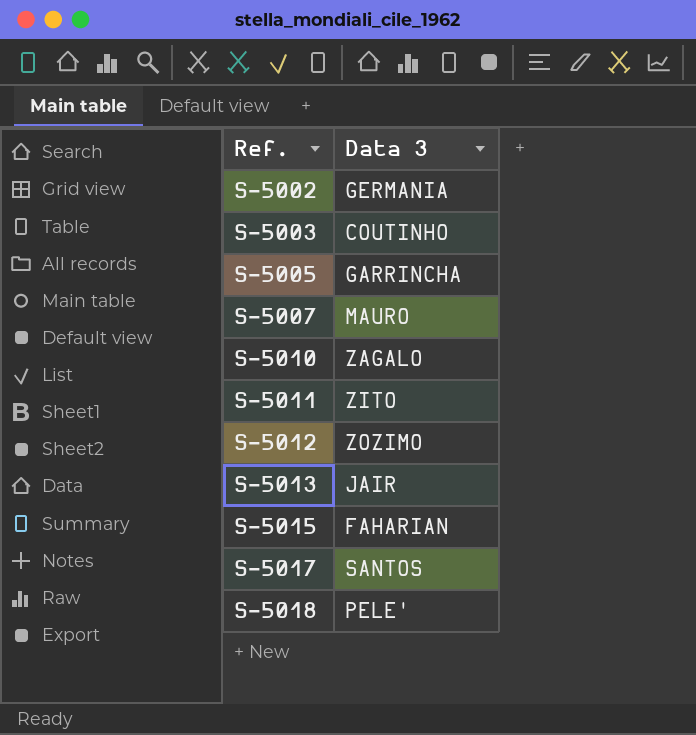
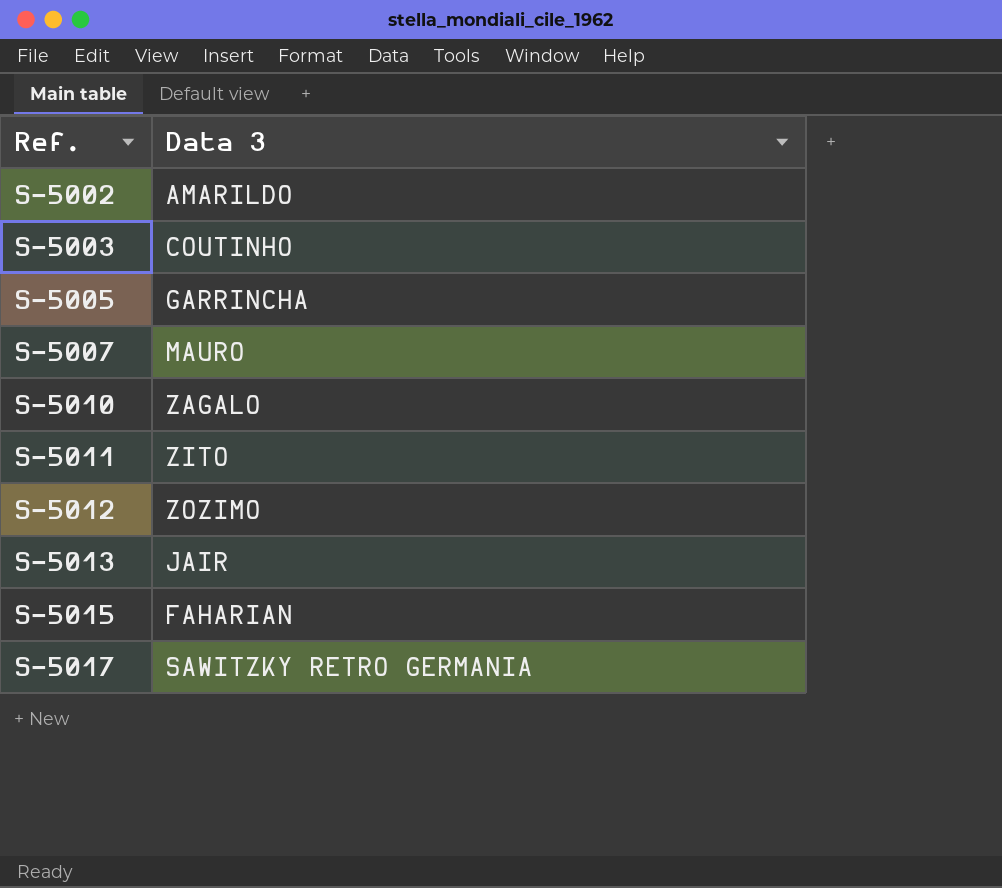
row S-5018: PELE' -> none
S-5002 | Data 3: GERMANIA -> AMARILDO
S-5017 | Data 3: SANTOS -> SAWITZKY RETRO GERMANIA

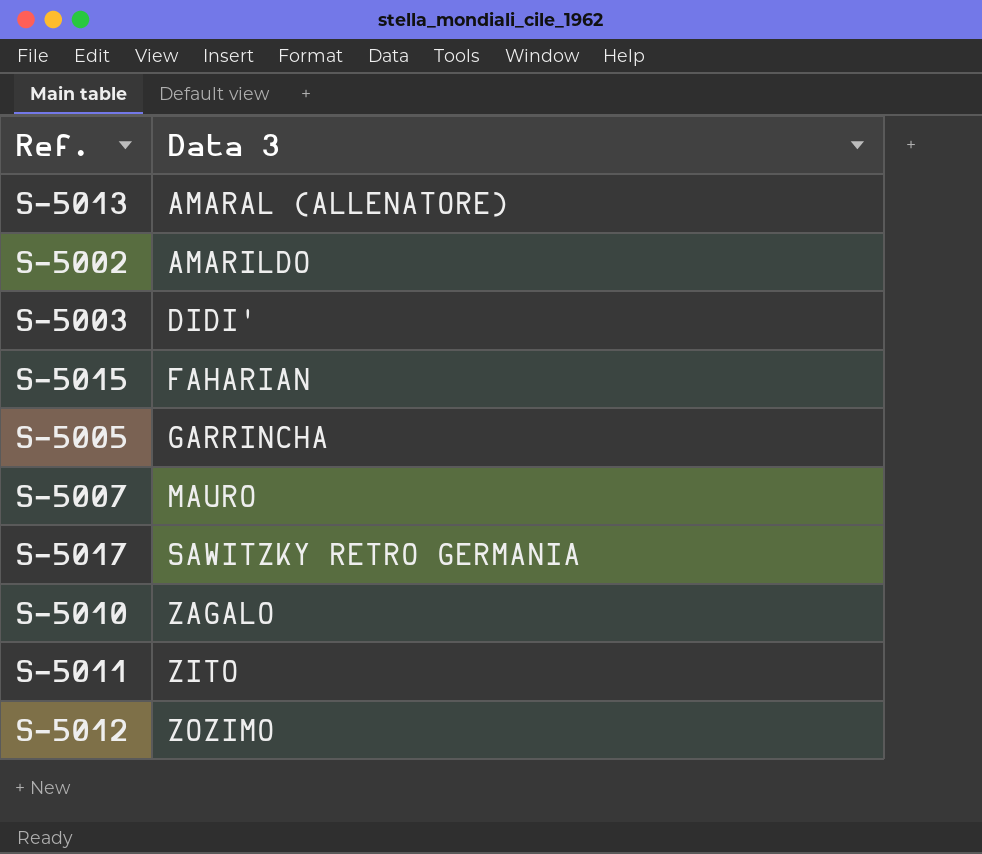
row order: Ref. ascending -> Data 3 ascending
S-5013 | Data 3: JAIR -> AMARAL (ALLENATORE)
S-5003 | Data 3: COUTINHO -> DIDI'

